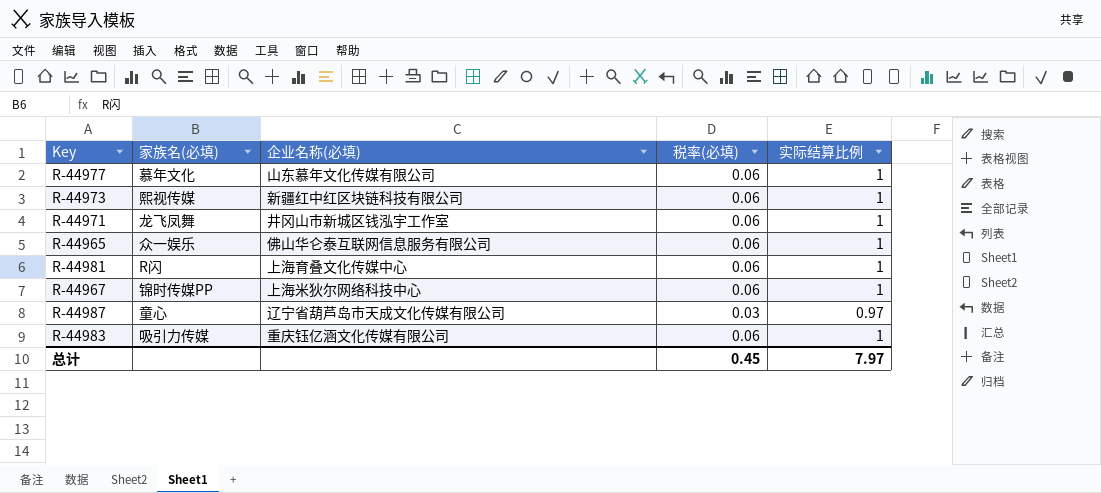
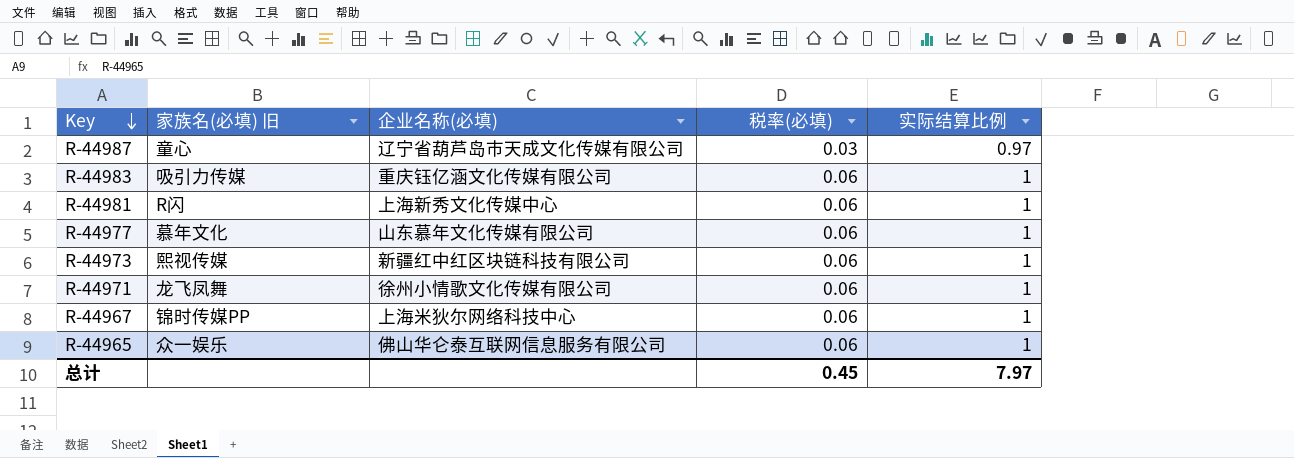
row order: none -> Key descending
column name: 家族名(必填) -> 家族名(必填) 旧
R-44981 | 企业名称(必填): 上海育叠文化传媒中心 -> 上海新秀文化传媒中心
R-44971 | 企业名称(必填): 井冈山市新城区钱泓宇工作室 -> 徐州小情歌文化传媒有限公司

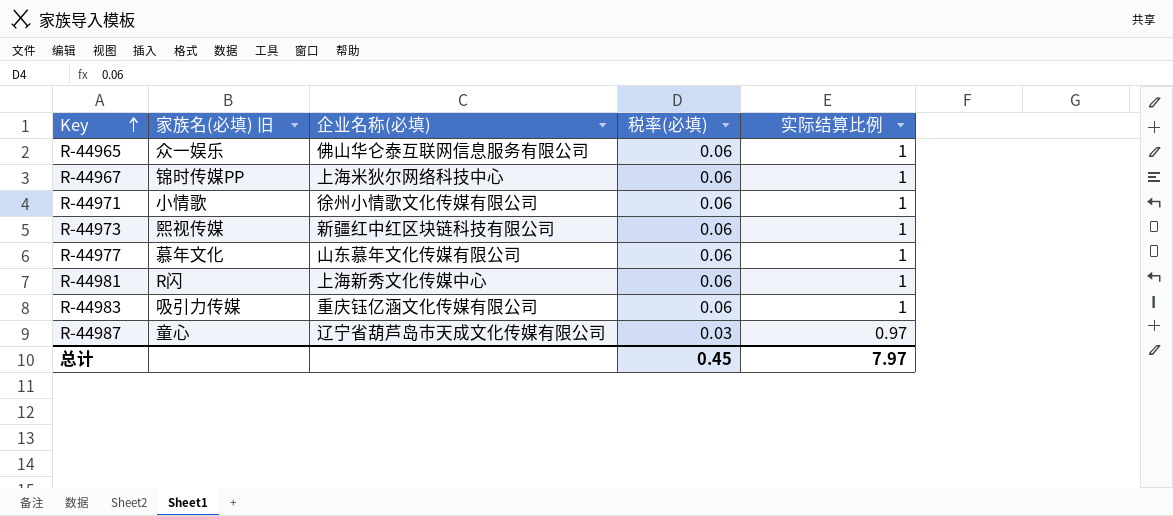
row order: Key descending -> Key ascending
R-44971 | 家族名(必填) 旧: 龙飞凤舞 -> 小情歌

